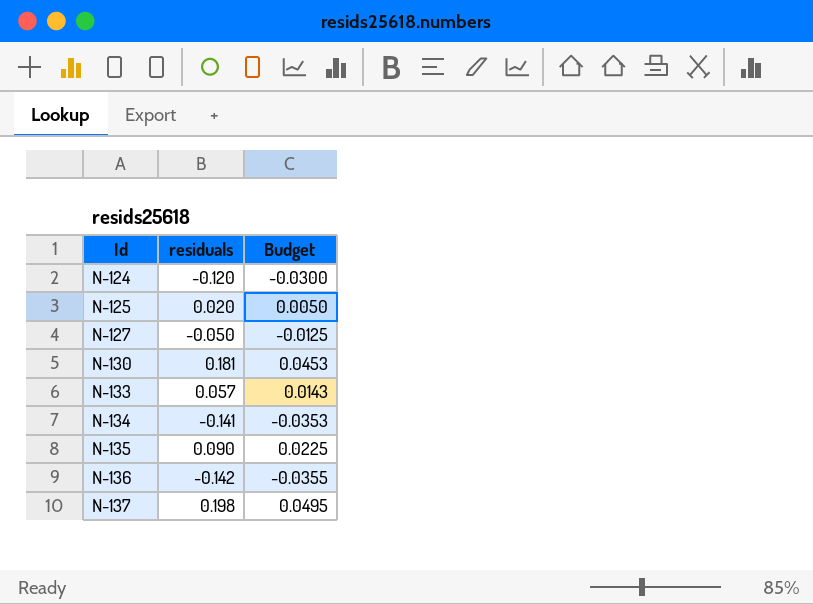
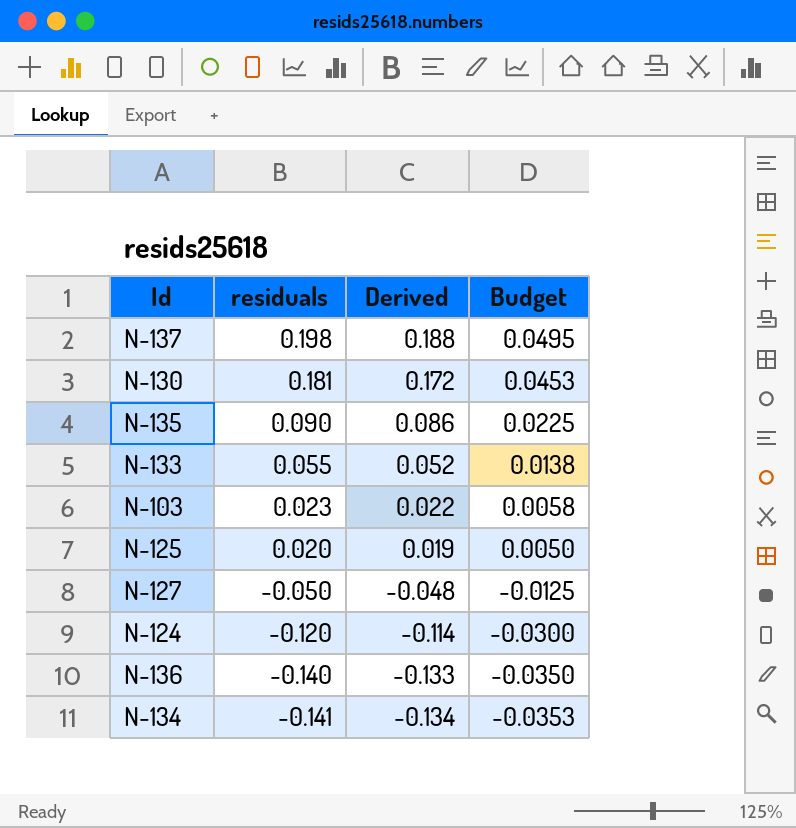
row order: Id ascending -> residuals descending
column Derived | formula: none -> [residuals] * 0.95
N-133 | residuals: 0.057 -> 0.055
N-133 | Budget: 0.0143 -> 0.0138
row N-103: none -> 0.023 | 0.022 | 0.0058
N-136 | residuals: -0.142 -> -0.140
N-136 | Budget: -0.0355 -> -0.0350

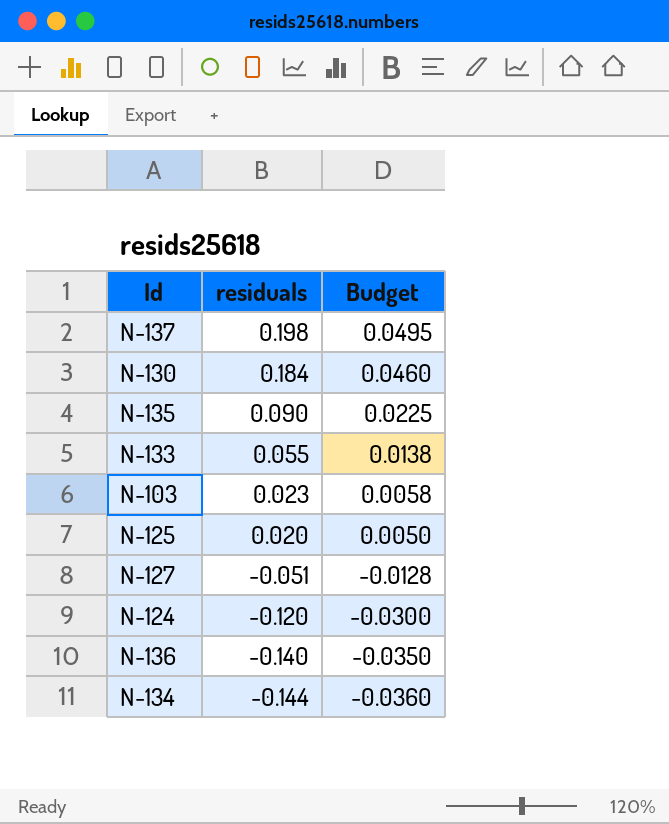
column Derived | formula: [residuals] * 0.95 -> none
N-130 | residuals: 0.181 -> 0.184
N-130 | Budget: 0.0453 -> 0.0460
N-127 | residuals: -0.050 -> -0.051
N-127 | Budget: -0.0125 -> -0.0128
N-134 | residuals: -0.141 -> -0.144
N-134 | Budget: -0.0353 -> -0.0360

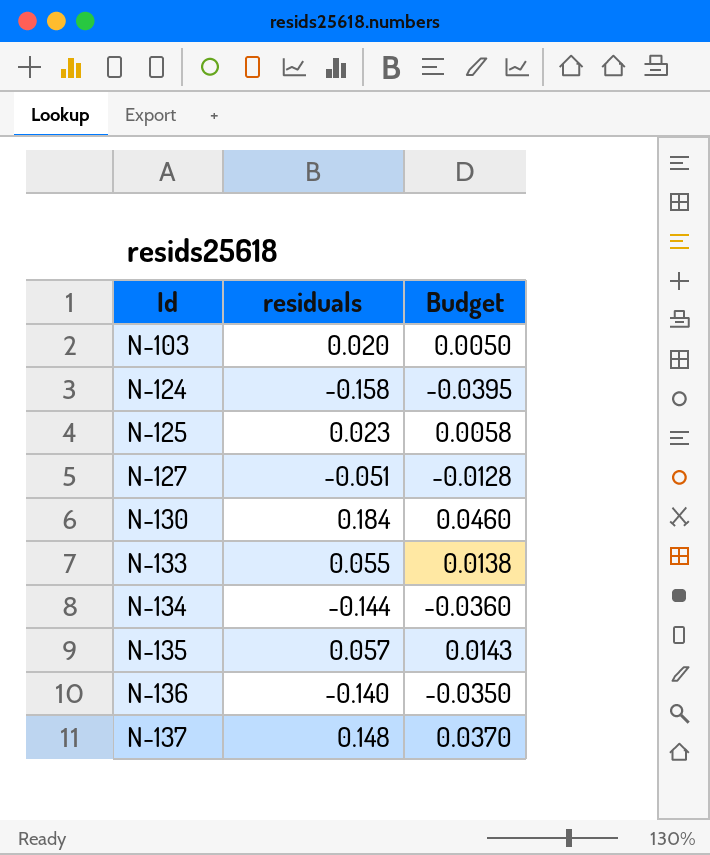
row order: residuals descending -> Id ascending
N-103 | residuals: 0.023 -> 0.020
N-103 | Budget: 0.0058 -> 0.0050
N-124 | residuals: -0.120 -> -0.158
N-124 | Budget: -0.0300 -> -0.0395
N-125 | residuals: 0.020 -> 0.023
N-125 | Budget: 0.0050 -> 0.0058
N-135 | residuals: 0.090 -> 0.057
N-135 | Budget: 0.0225 -> 0.0143
N-137 | residuals: 0.198 -> 0.148
N-137 | Budget: 0.0495 -> 0.0370

